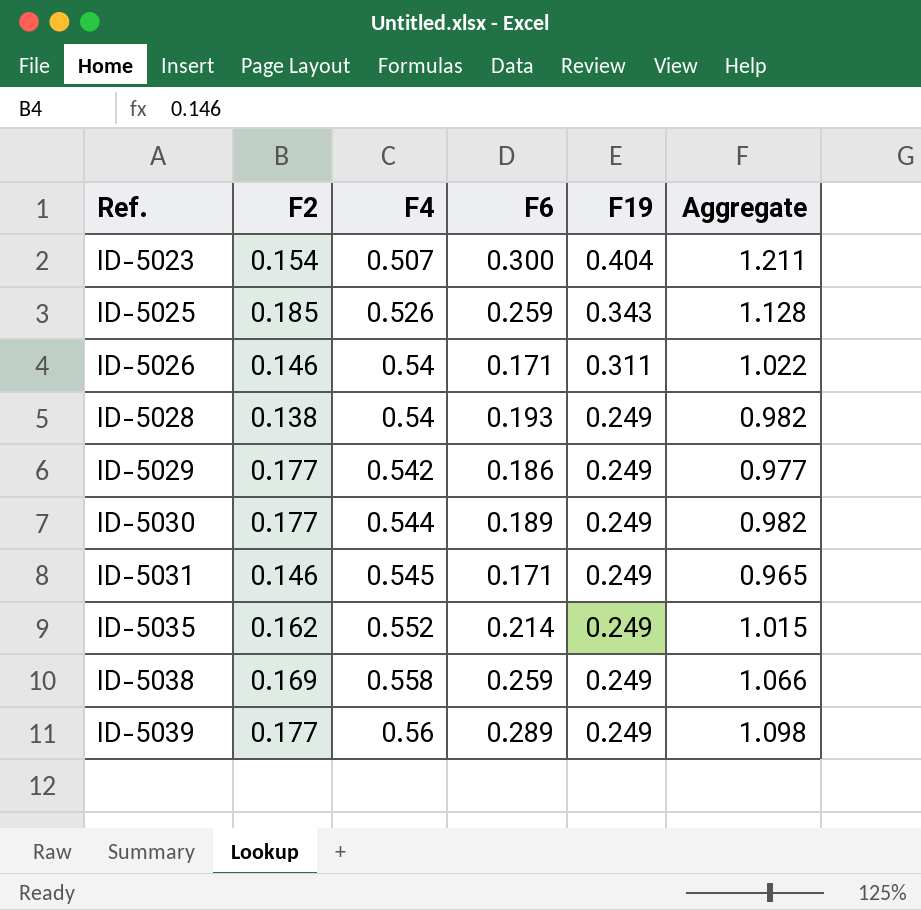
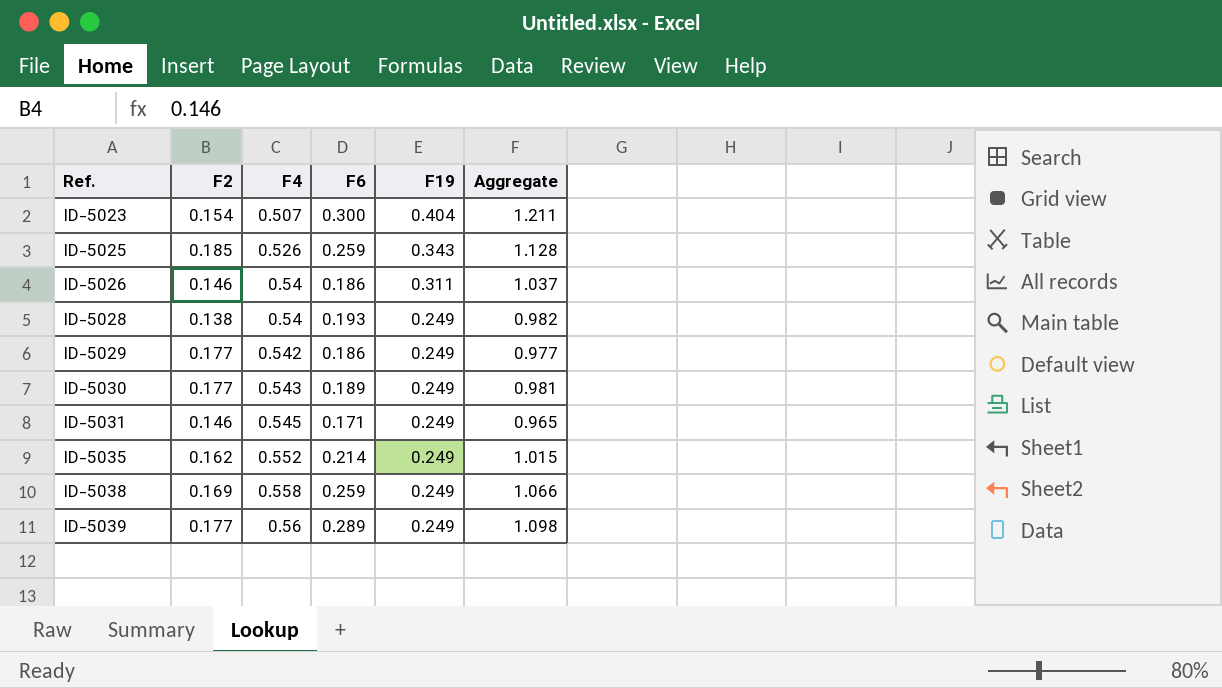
ID-5026 | F6: 0.171 -> 0.186
ID-5026 | Aggregate: 1.022 -> 1.037
ID-5030 | F4: 0.544 -> 0.543
ID-5030 | Aggregate: 0.982 -> 0.981

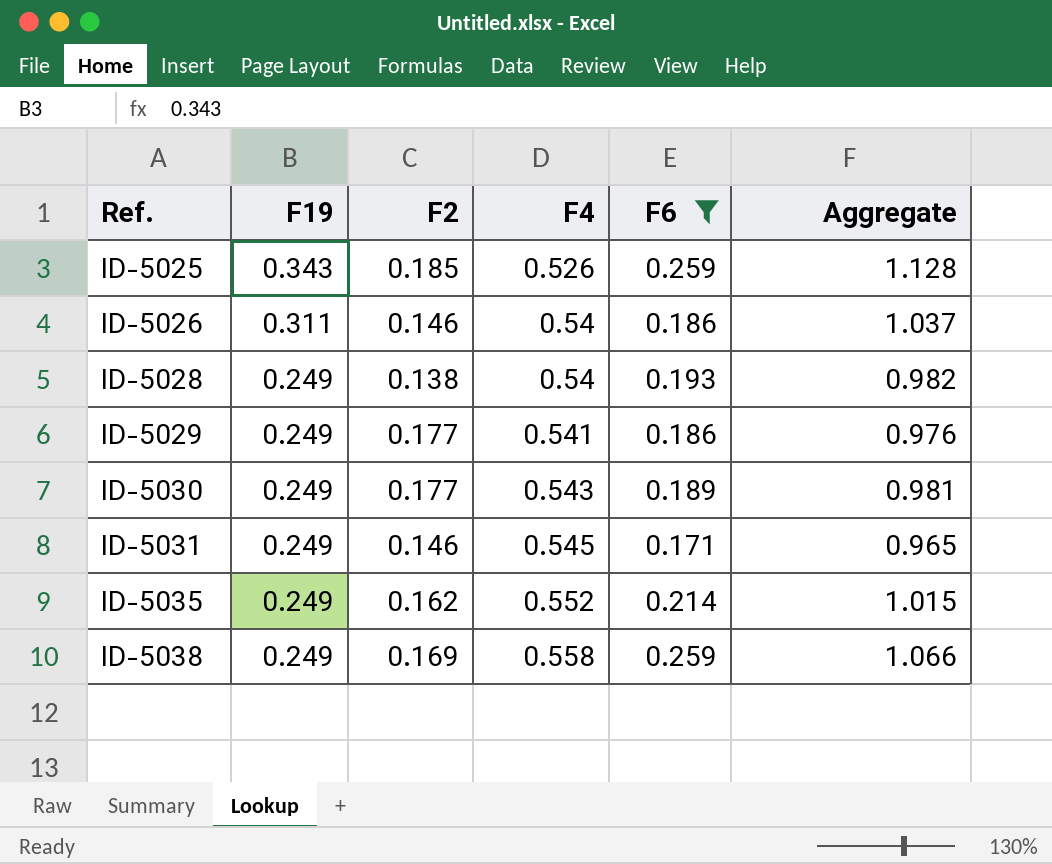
filter: none -> F6 <= 0.259
column F19 | position: 5 -> 2
ID-5029 | F4: 0.542 -> 0.541
ID-5029 | Aggregate: 0.977 -> 0.976

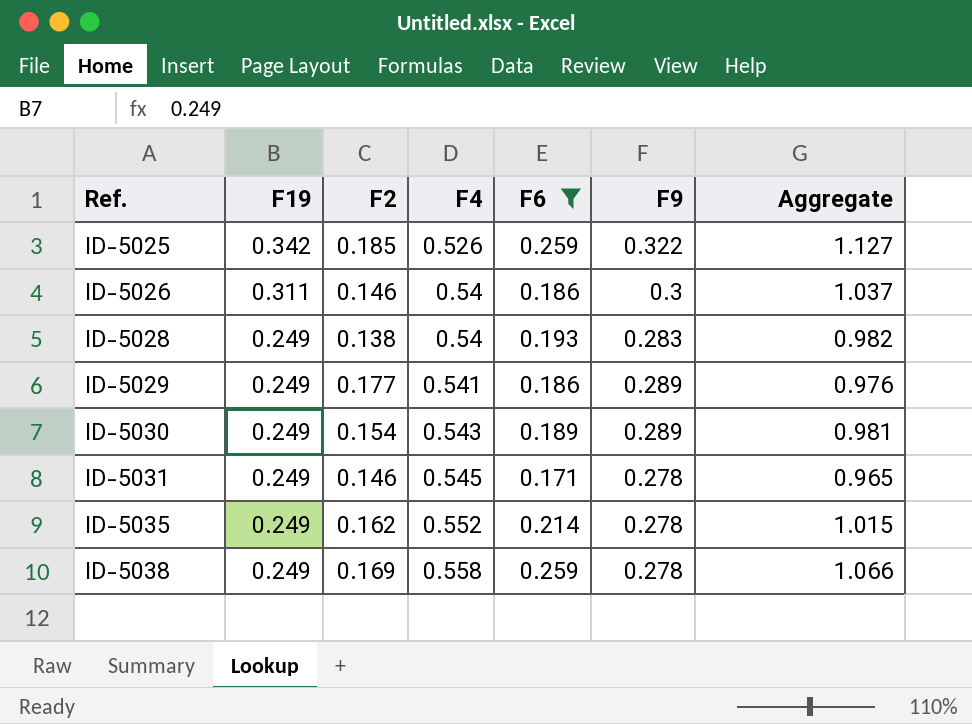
column F9 | position: none -> 6
ID-5025 | F19: 0.343 -> 0.342
ID-5025 | Aggregate: 1.128 -> 1.127
ID-5030 | F2: 0.177 -> 0.154

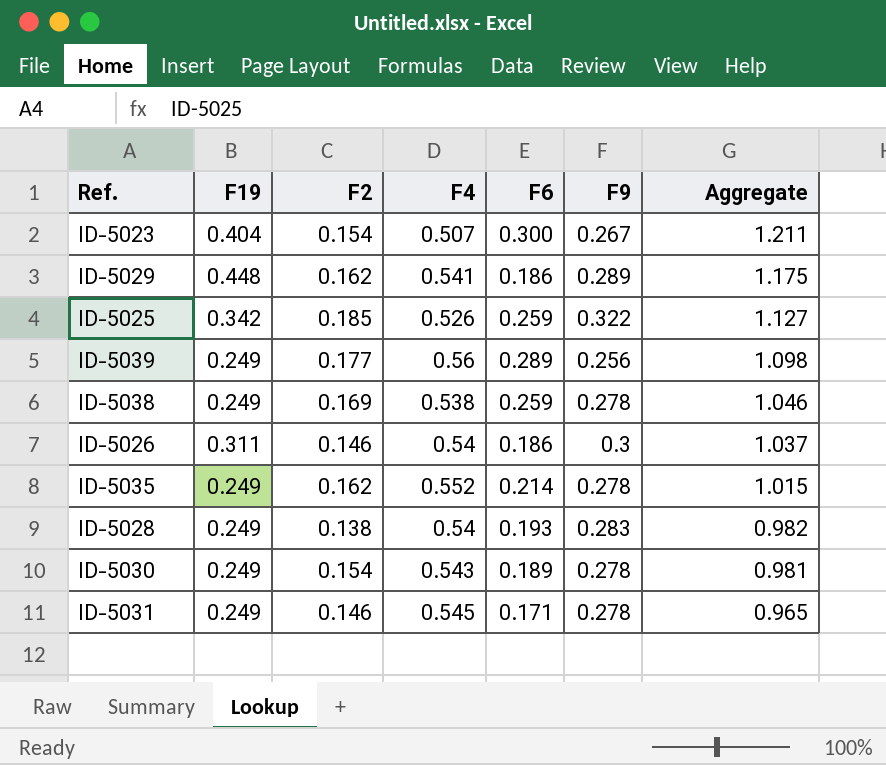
filter: F6 <= 0.259 -> none
row order: Ref. ascending -> Aggregate descending
ID-5029 | F19: 0.249 -> 0.448
ID-5029 | F2: 0.177 -> 0.162
ID-5029 | Aggregate: 0.976 -> 1.175
ID-5038 | F4: 0.558 -> 0.538
ID-5038 | Aggregate: 1.066 -> 1.046
ID-5030 | F9: 0.289 -> 0.278

